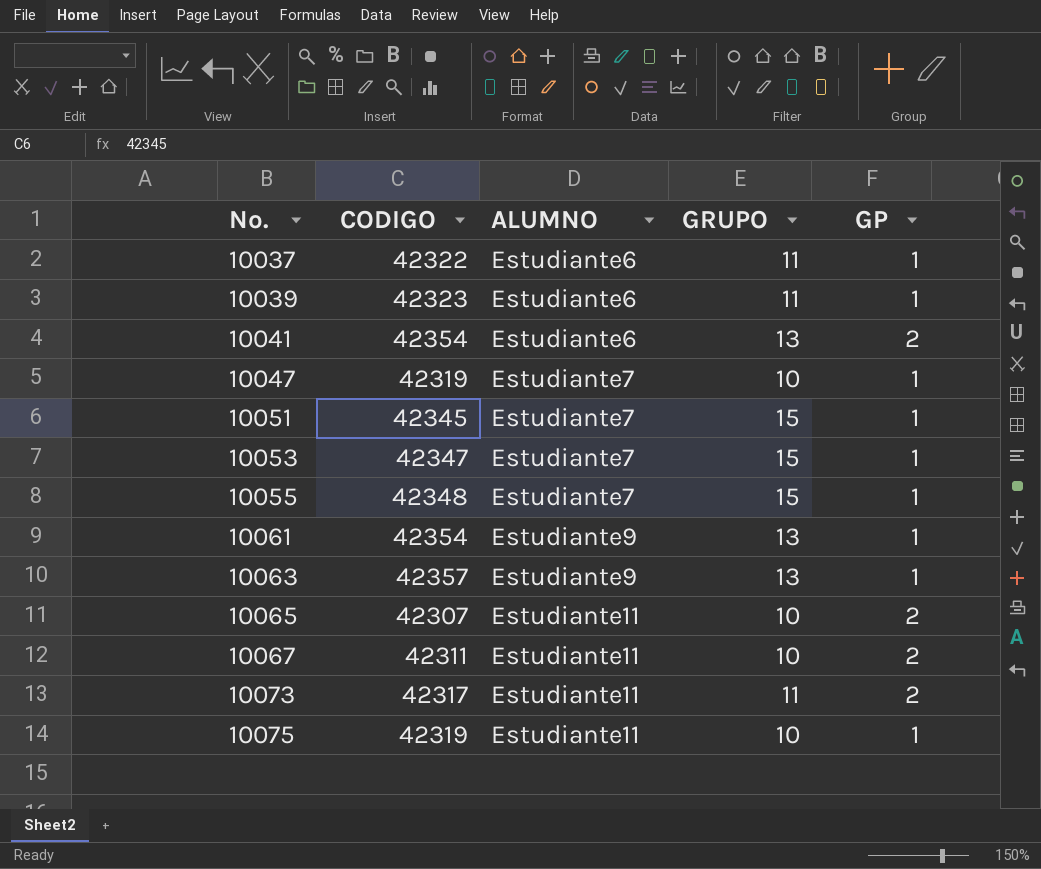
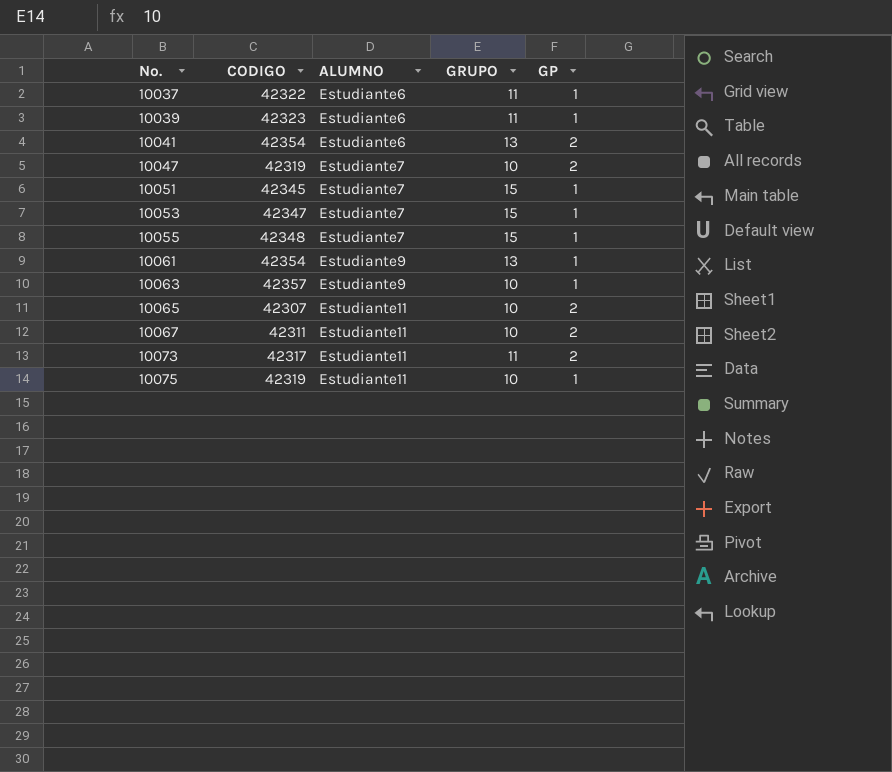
10047 | GP: 1 -> 2
10063 | GRUPO: 13 -> 10

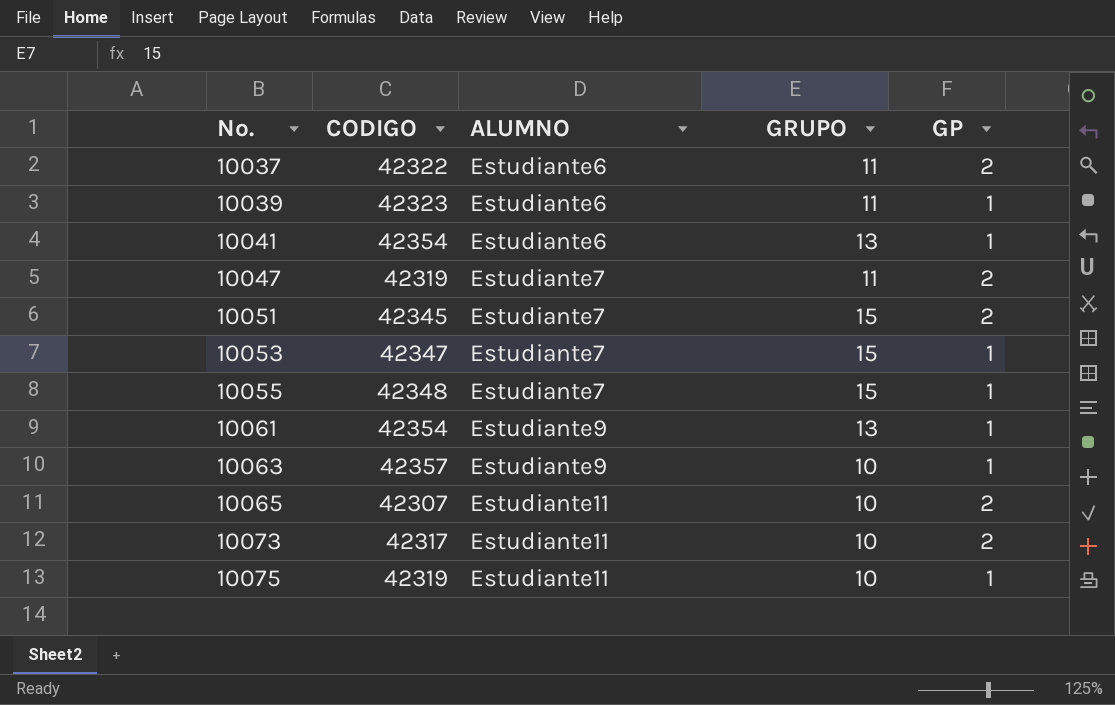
row 10067: 42311 | Estudiante11 | 10 | 2 -> none
10037 | GP: 1 -> 2
10041 | GP: 2 -> 1
10047 | GRUPO: 10 -> 11
10051 | GP: 1 -> 2
10073 | GRUPO: 11 -> 10

